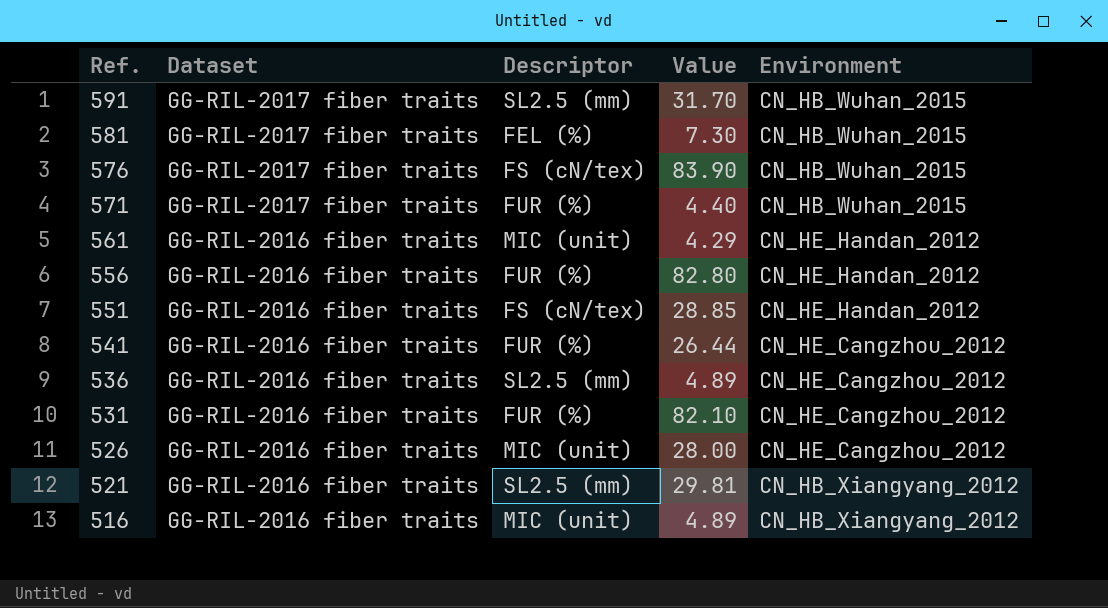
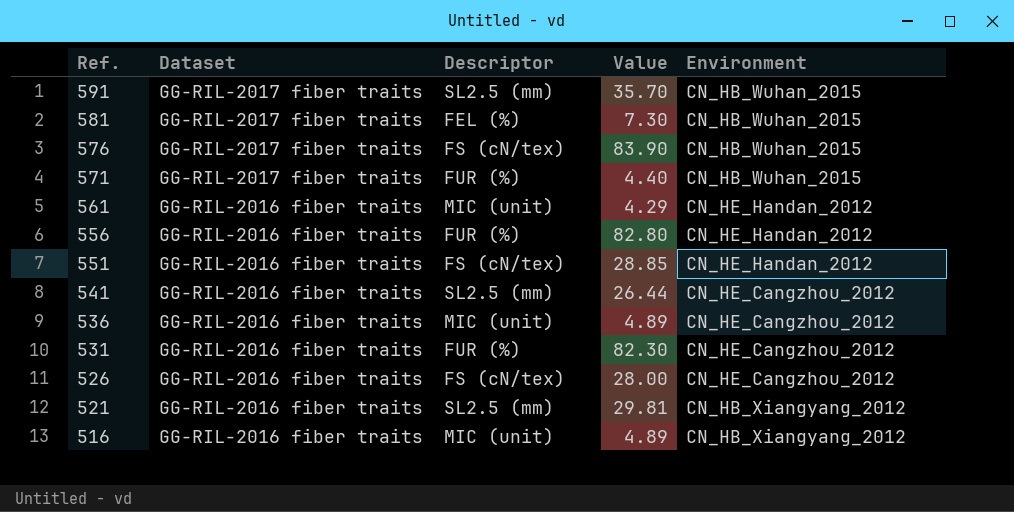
591 | Value: 31.70 -> 35.70
541 | Descriptor: FUR (%) -> SL2.5 (mm)
536 | Descriptor: SL2.5 (mm) -> MIC (unit)
531 | Value: 82.10 -> 82.30
526 | Descriptor: MIC (unit) -> FS (cN/tex)

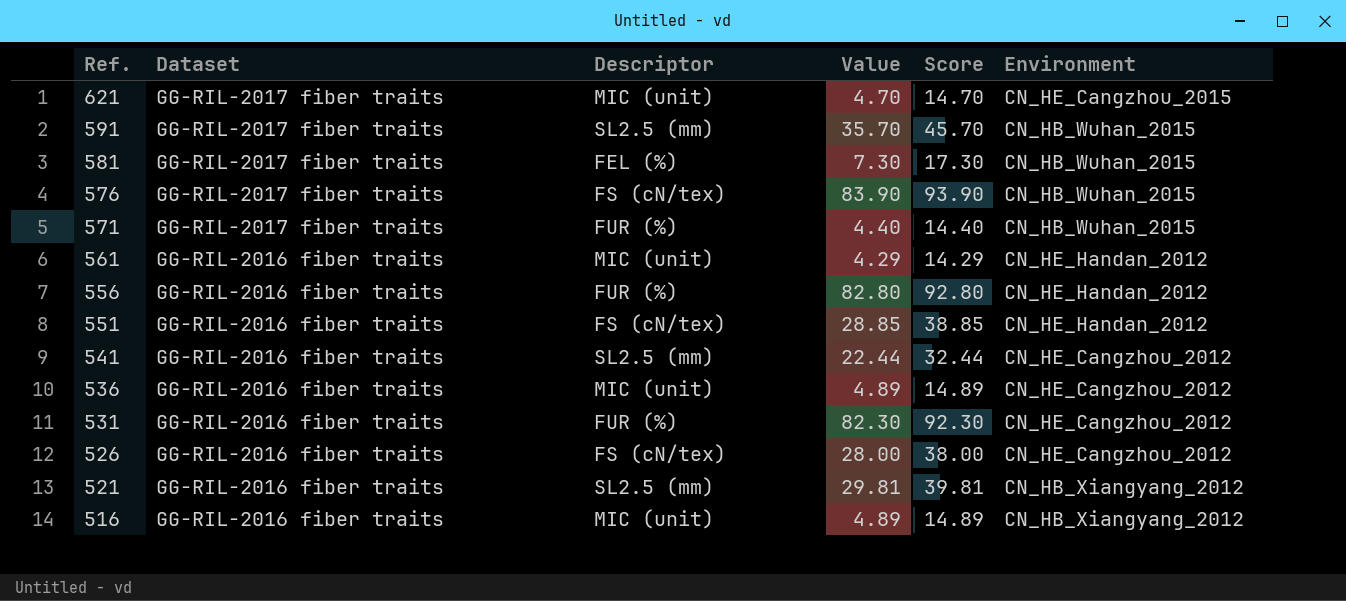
column Score | formula: none -> [Value] + 10
row 621: none -> GG-RIL-2017 fiber traits | MIC (unit) | 4.70 | 14.70 | CN_HE_Cangzhou_2015
541 | Value: 26.44 -> 22.44

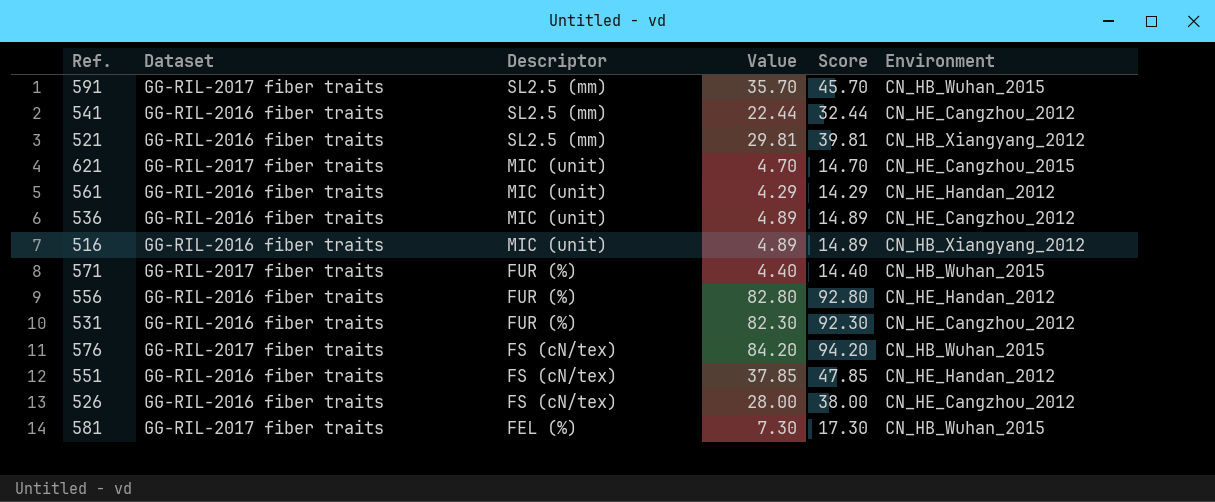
row order: Ref. descending -> Descriptor descending
576 | Value: 83.90 -> 84.20
576 | Score: 93.90 -> 94.20
551 | Value: 28.85 -> 37.85
551 | Score: 38.85 -> 47.85

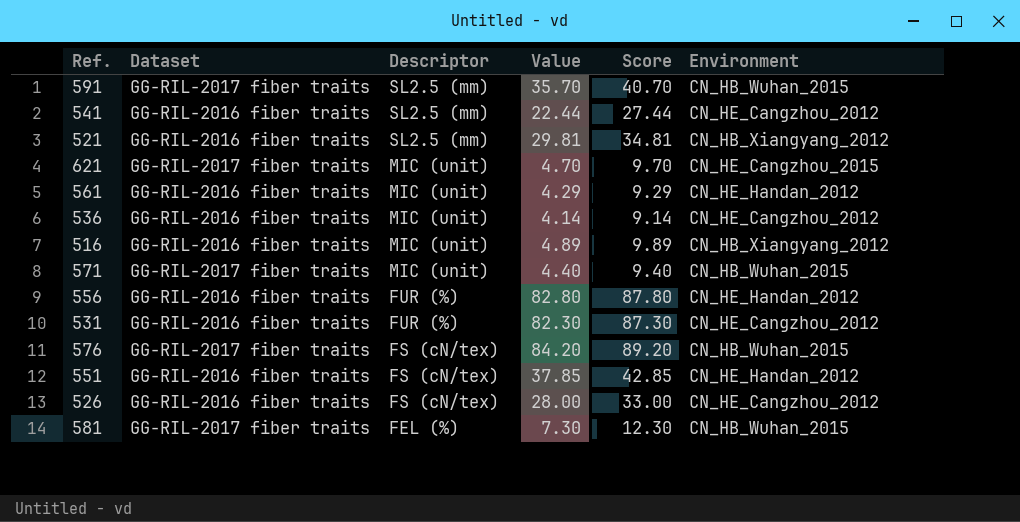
column Score | formula: [Value] + 10 -> [Value] + 5
536 | Value: 4.89 -> 4.14
571 | Descriptor: FUR (%) -> MIC (unit)

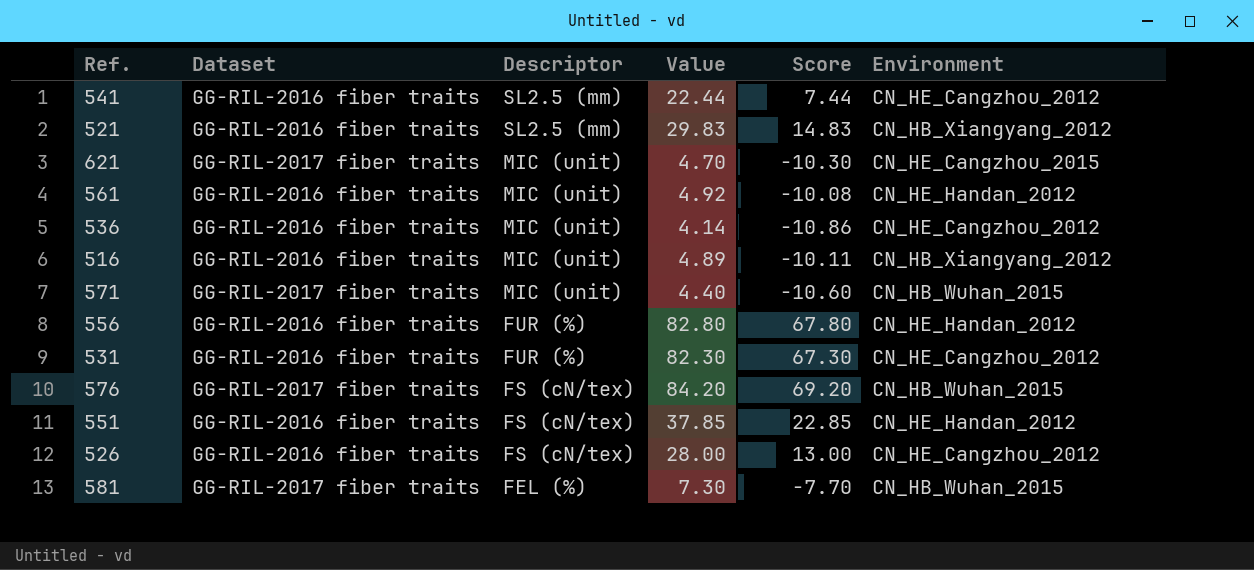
column Score | formula: [Value] + 5 -> [Value] - 15
row 591: GG-RIL-2017 fiber traits | SL2.5 (mm) | 35.70 | 40.70 | CN_HB_Wuhan_2015 -> none
521 | Value: 29.81 -> 29.83
561 | Value: 4.29 -> 4.92

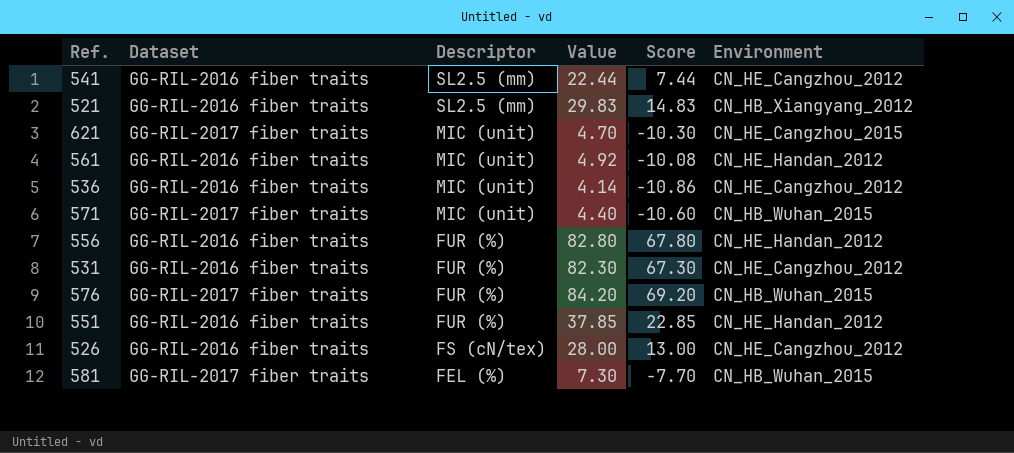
row 516: GG-RIL-2016 fiber traits | MIC (unit) | 4.89 | -10.11 | CN_HB_Xiangyang_2012 -> none
576 | Descriptor: FS (cN/tex) -> FUR (%)
551 | Descriptor: FS (cN/tex) -> FUR (%)

